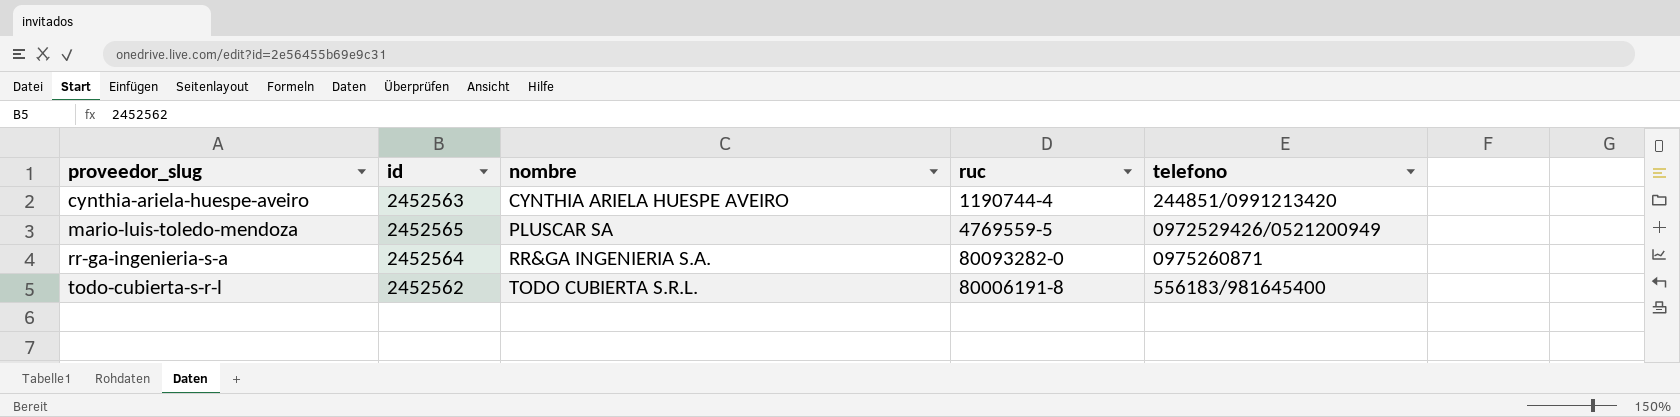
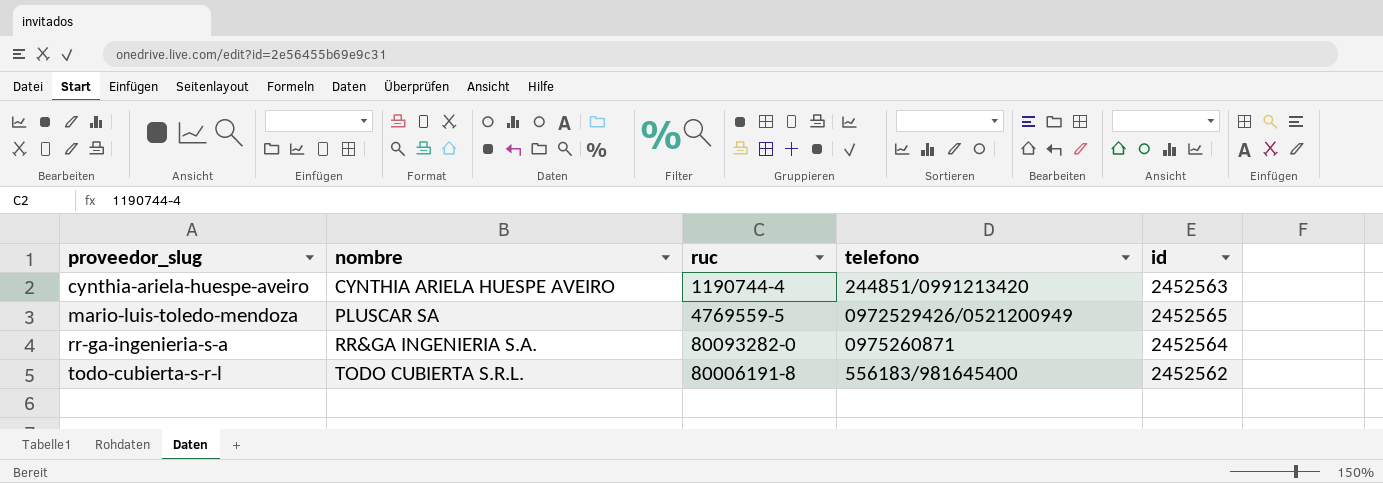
column id | position: 2 -> 5

